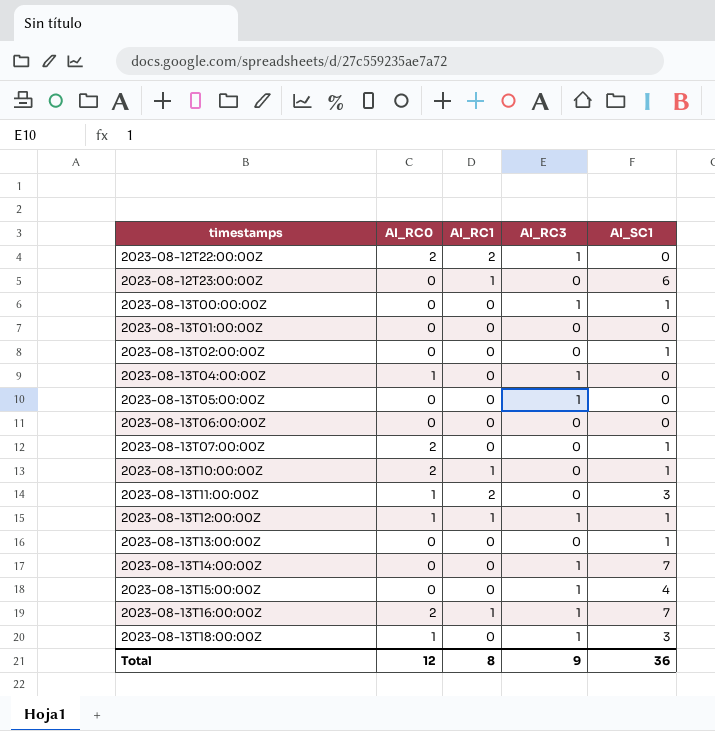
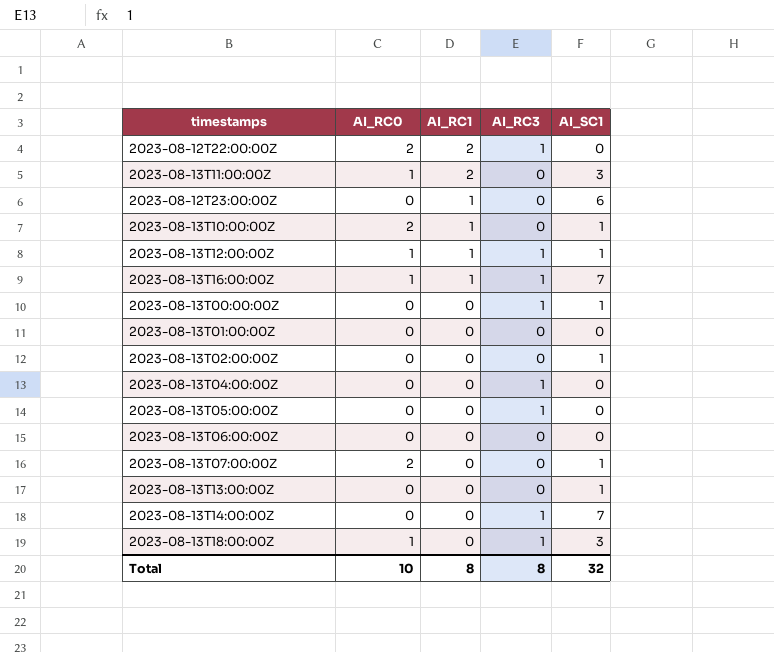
row order: timestamps ascending -> AI_RC1 descending
row 2023-08-13T15:00:00Z: 0 | 0 | 1 | 4 -> none
2023-08-13T16:00:00Z | AI_RC0: 2 -> 1
2023-08-13T04:00:00Z | AI_RC0: 1 -> 0
Total | AI_RC0: 12 -> 10
Total | AI_RC3: 9 -> 8
Total | AI_SC1: 36 -> 32

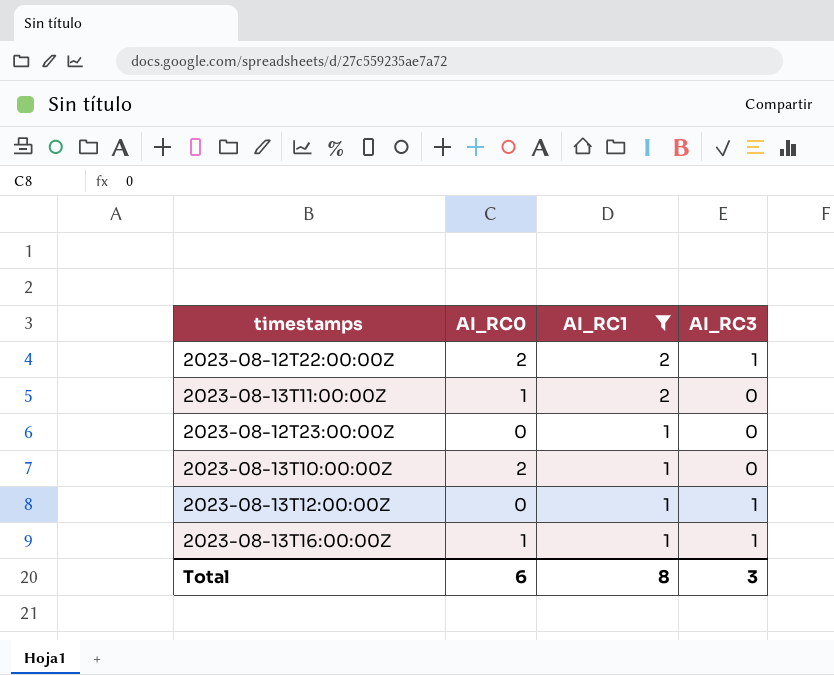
filter: none -> AI_RC1 != 0
column AI_SC1 | position: 5 -> none
2023-08-13T12:00:00Z | AI_RC0: 1 -> 0
Total | AI_RC0: 10 -> 6
Total | AI_RC3: 8 -> 3

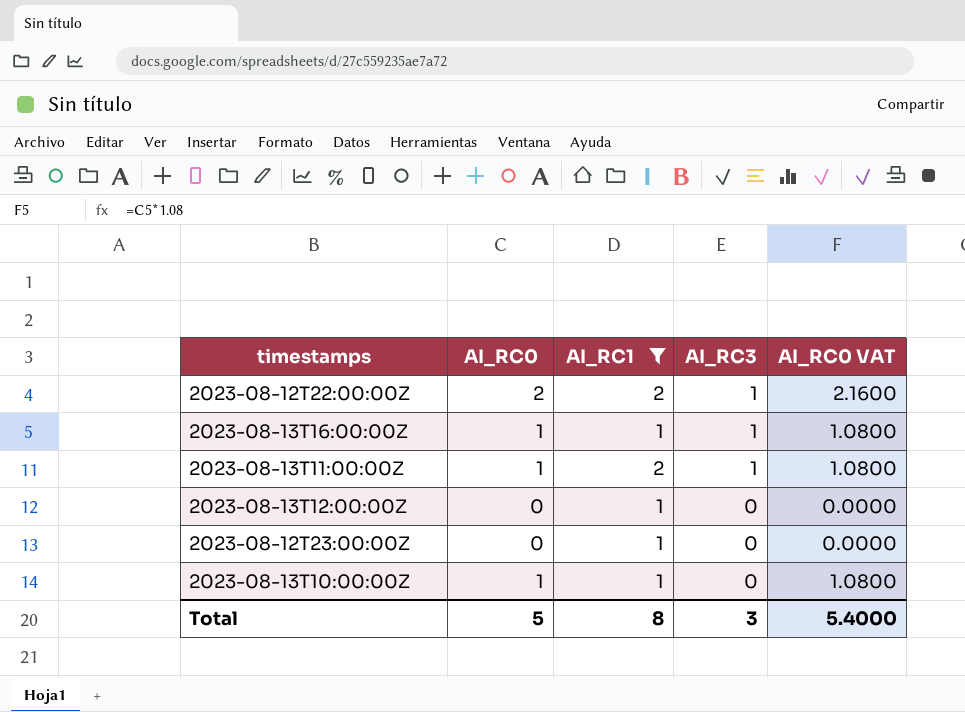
row order: AI_RC1 descending -> AI_RC3 descending
column AI_RC0 VAT | formula: none -> [AI_RC0] * 1.08
2023-08-13T11:00:00Z | AI_RC3: 0 -> 1
2023-08-13T12:00:00Z | AI_RC3: 1 -> 0
2023-08-13T10:00:00Z | AI_RC0: 2 -> 1
Total | AI_RC0: 6 -> 5

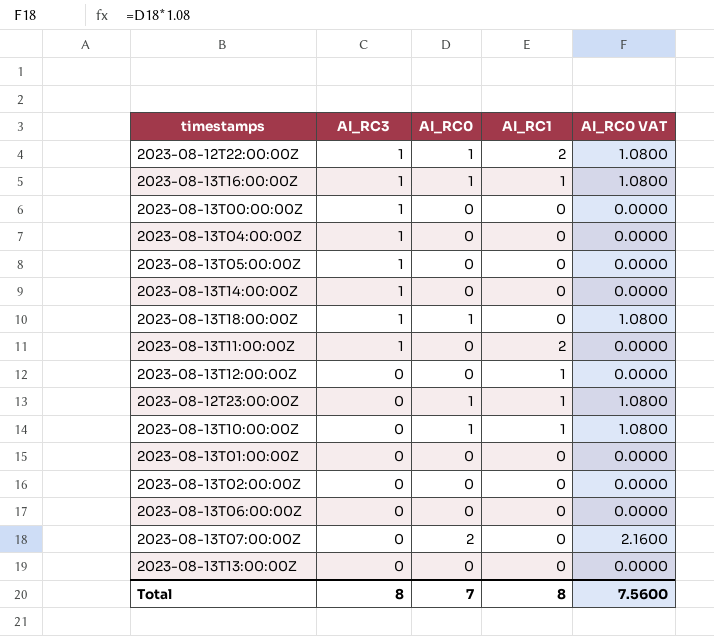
filter: AI_RC1 != 0 -> none
column AI_RC3 | position: 4 -> 2
2023-08-12T22:00:00Z | AI_RC0: 2 -> 1
2023-08-12T22:00:00Z | AI_RC0 VAT: 2.1600 -> 1.0800
2023-08-13T11:00:00Z | AI_RC0: 1 -> 0
2023-08-13T11:00:00Z | AI_RC0 VAT: 1.0800 -> 0.0000
2023-08-12T23:00:00Z | AI_RC0: 0 -> 1
2023-08-12T23:00:00Z | AI_RC0 VAT: 0.0000 -> 1.0800
Total | AI_RC3: 3 -> 8
Total | AI_RC0: 5 -> 7
Total | AI_RC0 VAT: 5.4000 -> 7.5600

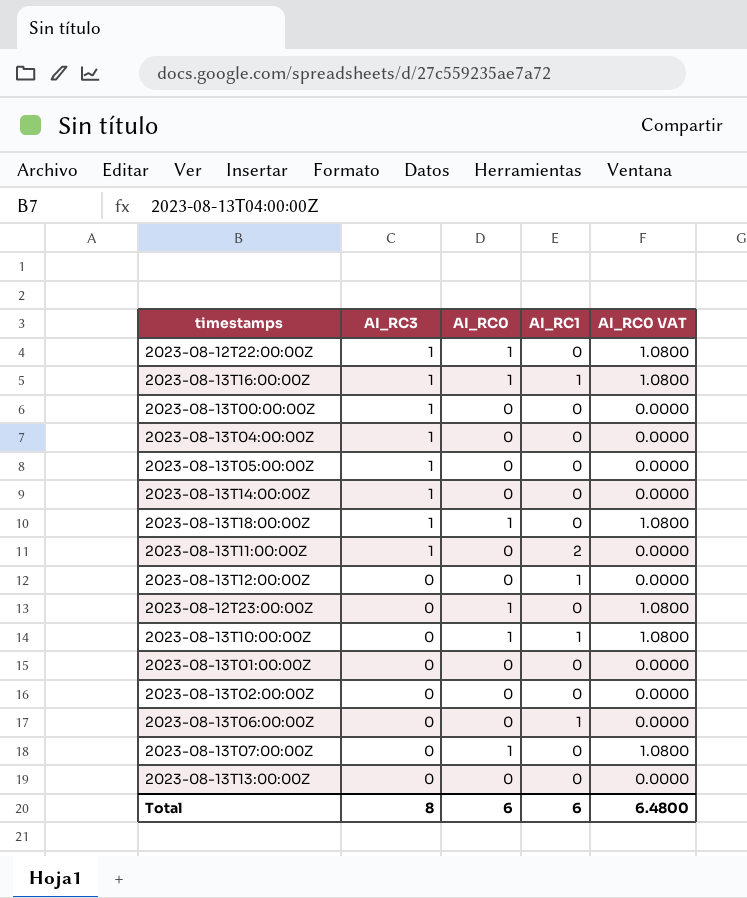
2023-08-12T22:00:00Z | AI_RC1: 2 -> 0
2023-08-12T23:00:00Z | AI_RC1: 1 -> 0
2023-08-13T06:00:00Z | AI_RC1: 0 -> 1
2023-08-13T07:00:00Z | AI_RC0: 2 -> 1
2023-08-13T07:00:00Z | AI_RC0 VAT: 2.1600 -> 1.0800
Total | AI_RC0: 7 -> 6
Total | AI_RC1: 8 -> 6
Total | AI_RC0 VAT: 7.5600 -> 6.4800

